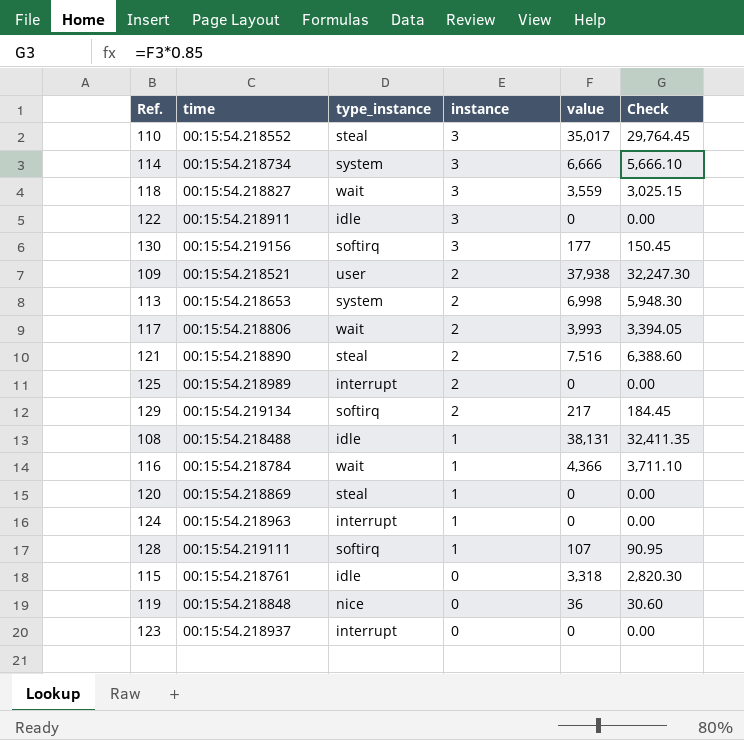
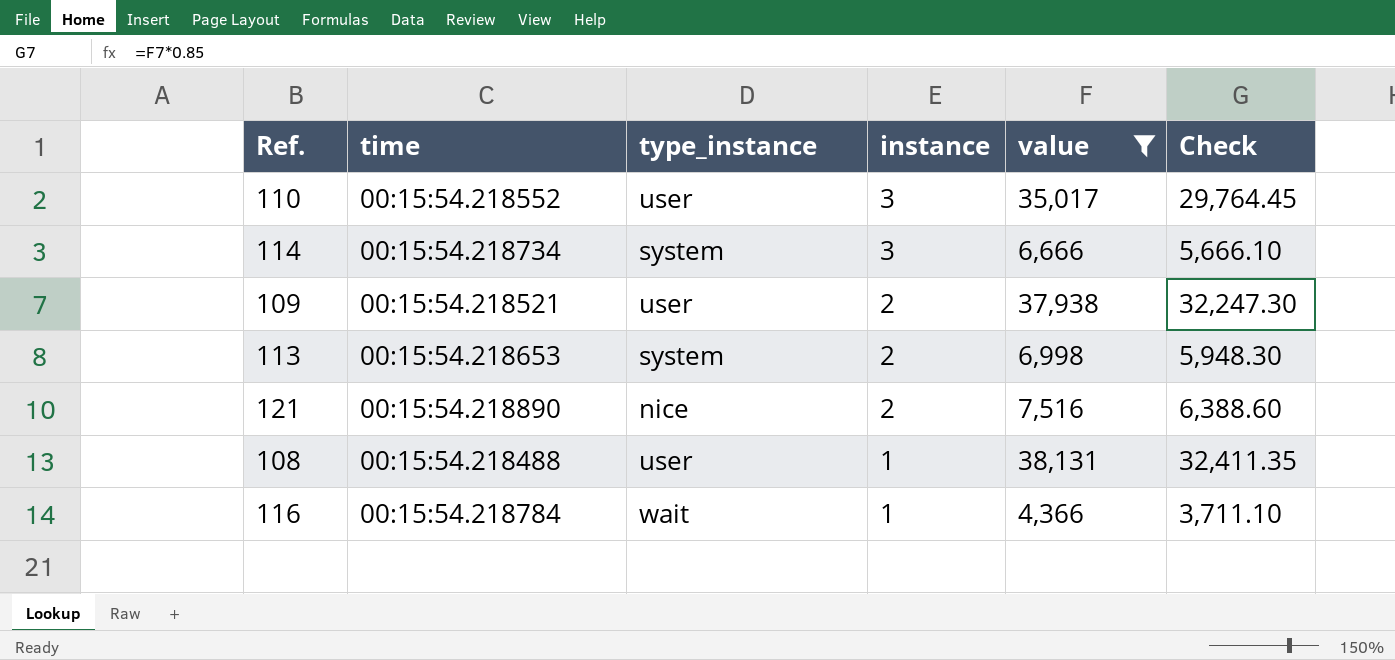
filter: none -> value >= 4,366
110 | type_instance: steal -> user
121 | type_instance: steal -> nice
108 | type_instance: idle -> user

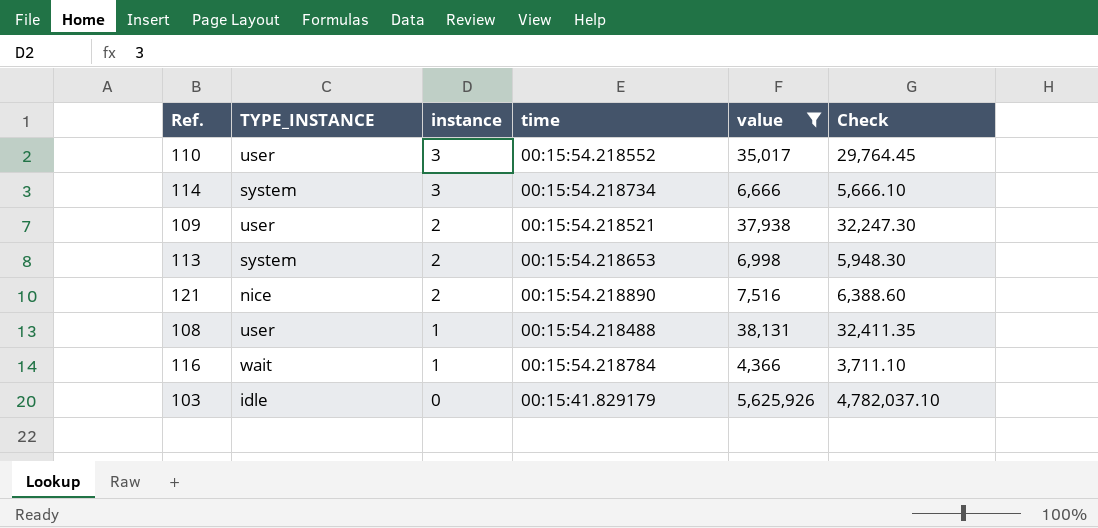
column name: type_instance -> TYPE_INSTANCE
column time | position: 2 -> 4
row 103: none -> idle | 0 | 00:15:41.829179 | 5,625,926 | 4,782,037.10

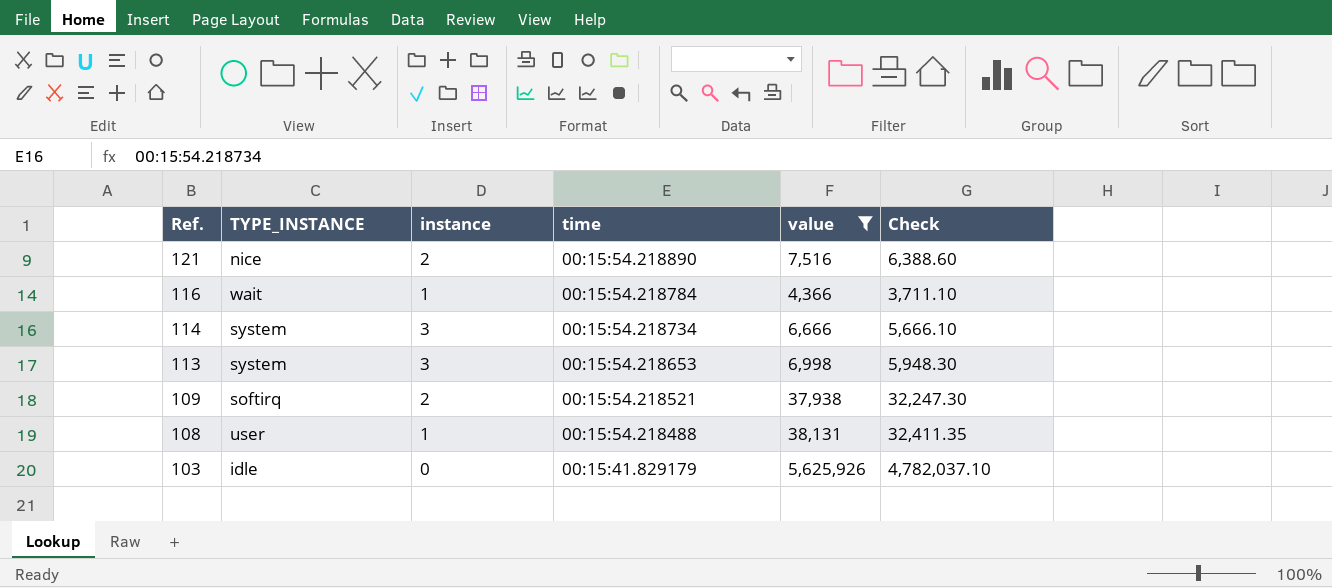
row order: instance descending -> Ref. descending
row 110: user | 3 | 00:15:54.218552 | 35,017 | 29,764.45 -> none
113 | instance: 2 -> 3
109 | TYPE_INSTANCE: user -> softirq

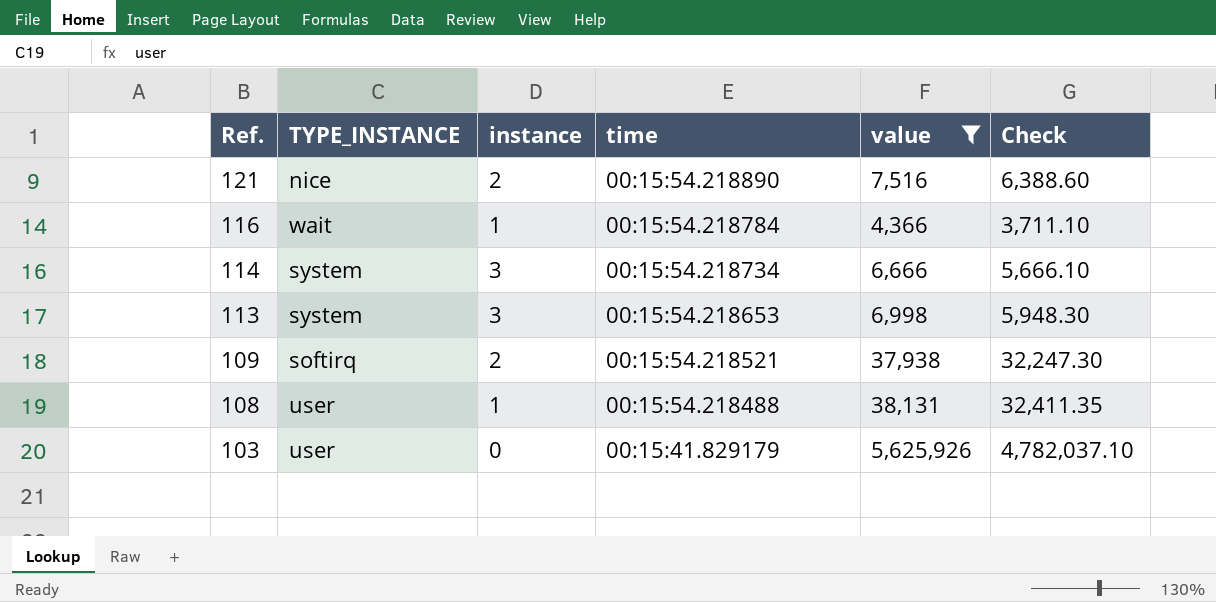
103 | TYPE_INSTANCE: idle -> user

